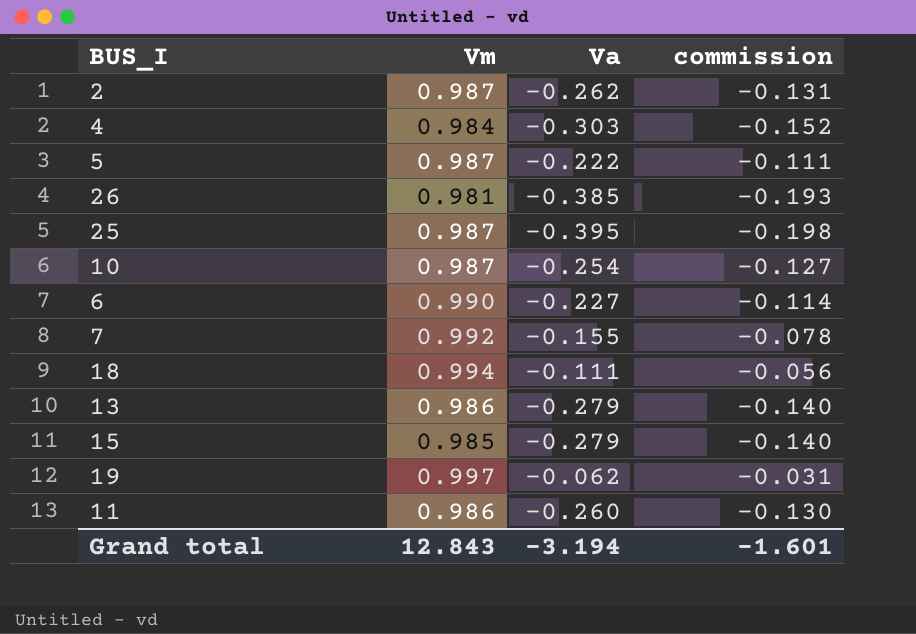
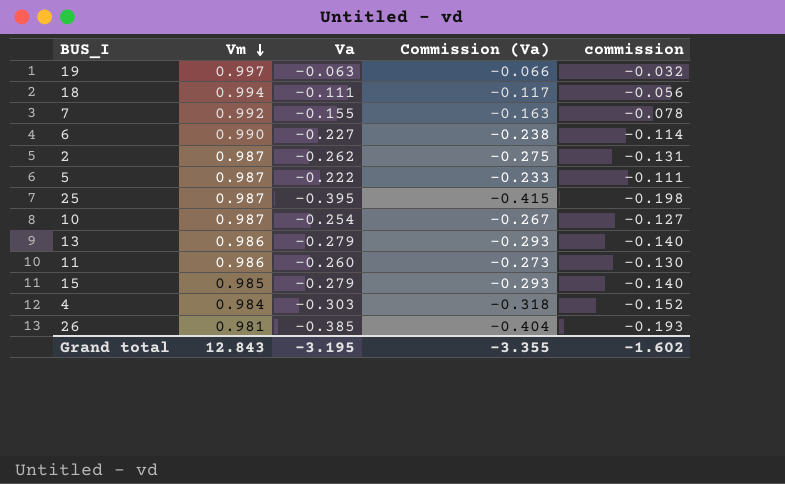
row order: none -> Vm descending
column Commission (Va) | formula: none -> [Va] * 1.05
19 | Va: -0.062 -> -0.063
19 | commission: -0.031 -> -0.032
Grand total | Va: -3.194 -> -3.195
Grand total | commission: -1.601 -> -1.602

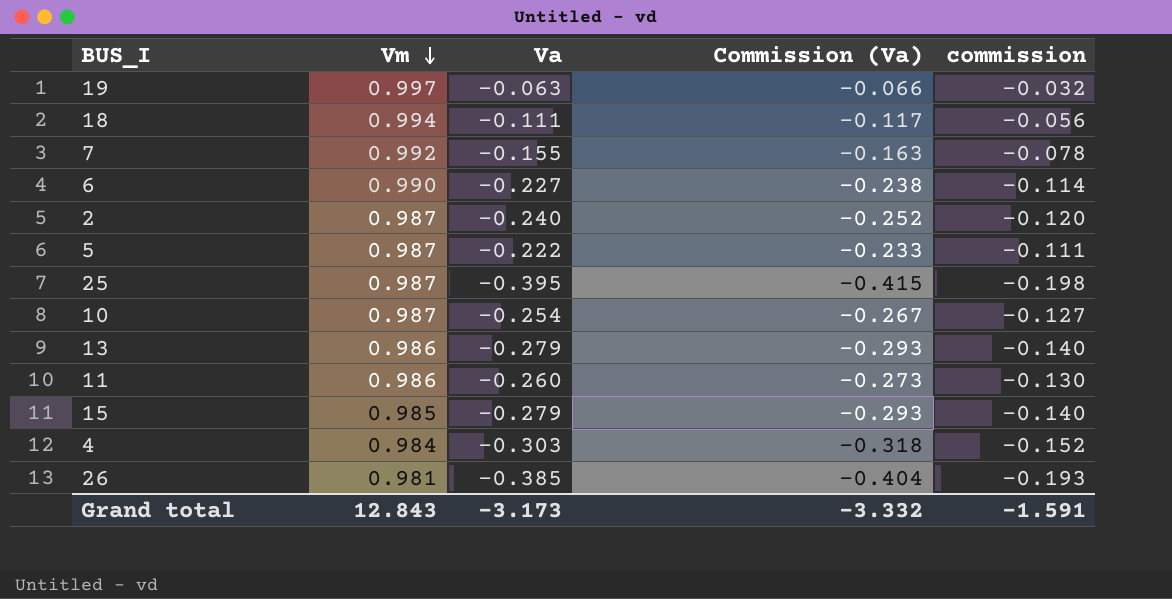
2 | Va: -0.262 -> -0.240
2 | Commission (Va): -0.275 -> -0.252
2 | commission: -0.131 -> -0.120
Grand total | Va: -3.195 -> -3.173
Grand total | Commission (Va): -3.355 -> -3.332
Grand total | commission: -1.602 -> -1.591

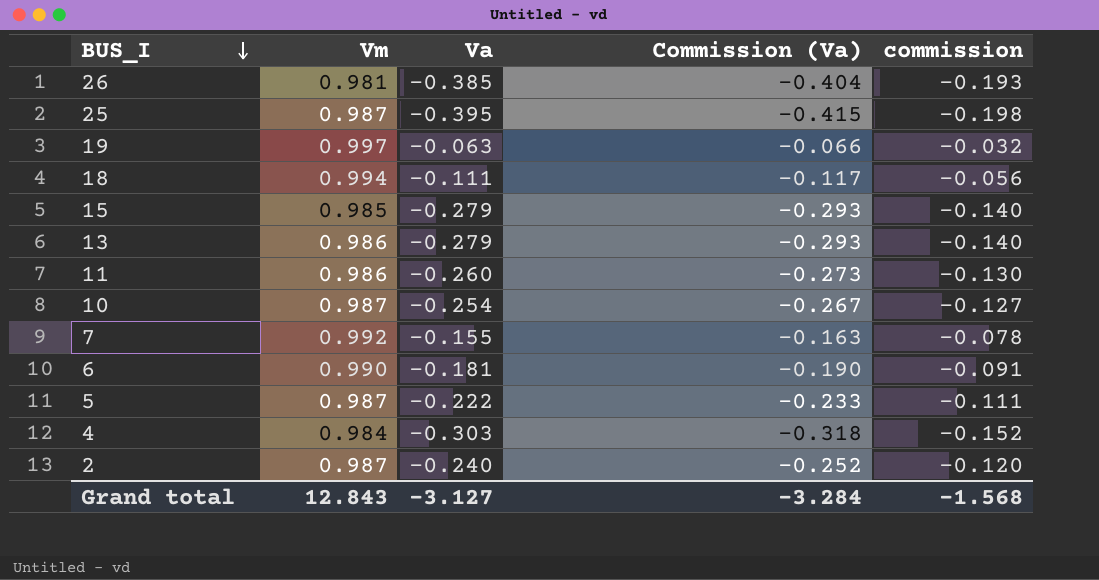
row order: Vm descending -> BUS_I descending
6 | Va: -0.227 -> -0.181
6 | Commission (Va): -0.238 -> -0.190
6 | commission: -0.114 -> -0.091
Grand total | Va: -3.173 -> -3.127
Grand total | Commission (Va): -3.332 -> -3.284
Grand total | commission: -1.591 -> -1.568

